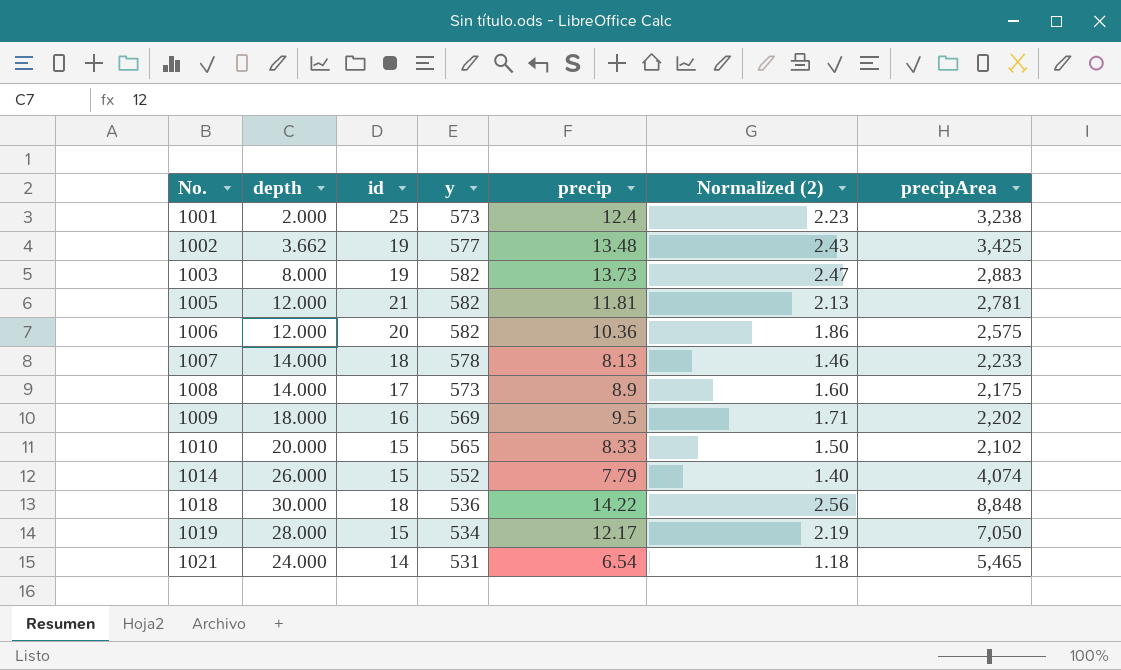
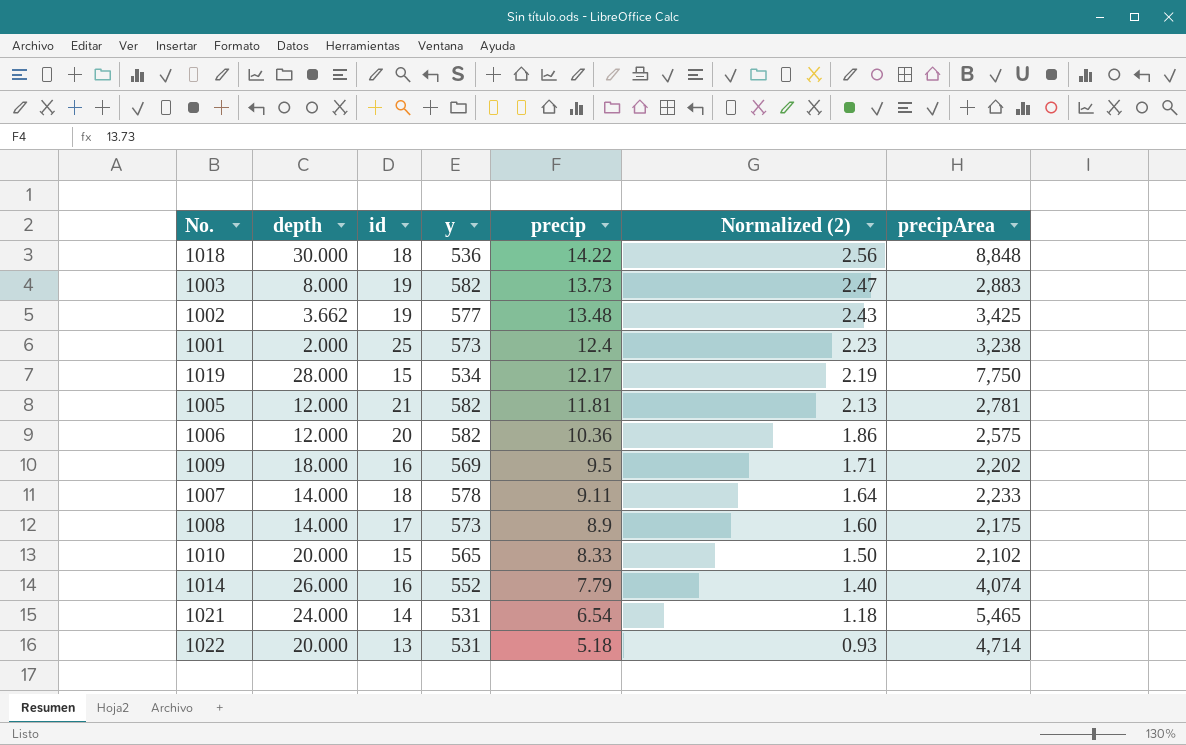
row order: No. ascending -> precip descending
1019 | precipArea: 7,050 -> 7,750
1007 | precip: 8.13 -> 9.11
1007 | Normalized (2): 1.46 -> 1.64
1014 | id: 15 -> 16
row 1022: none -> 20.000 | 13 | 531 | 5.18 | 0.93 | 4,714

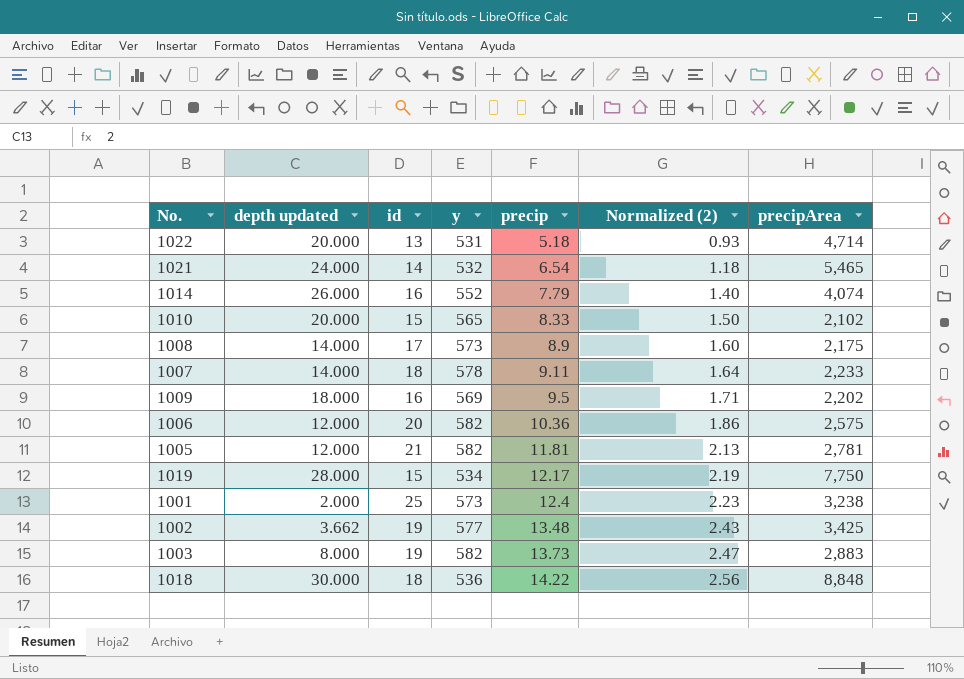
row order: precip descending -> precip ascending
column name: depth -> depth updated
1021 | y: 531 -> 532

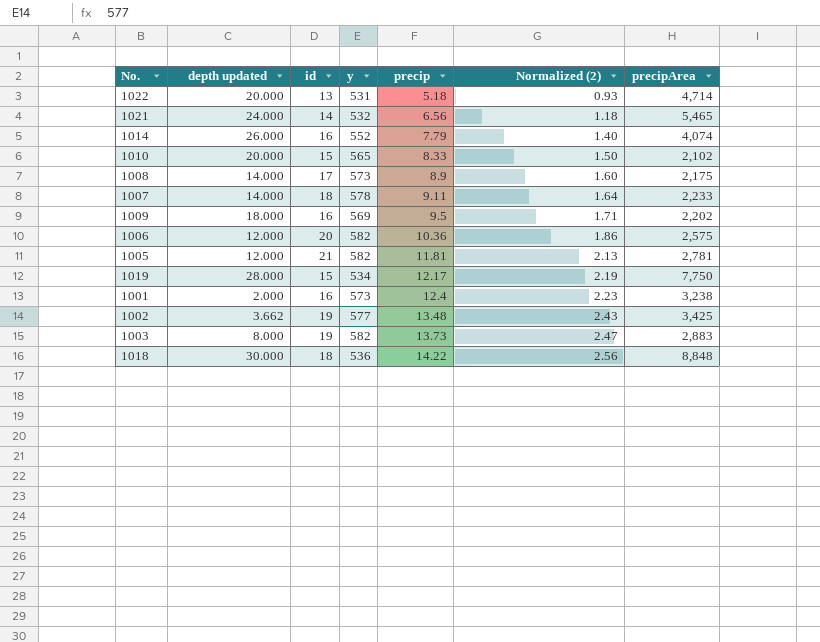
1021 | precip: 6.54 -> 6.56
1001 | id: 25 -> 16

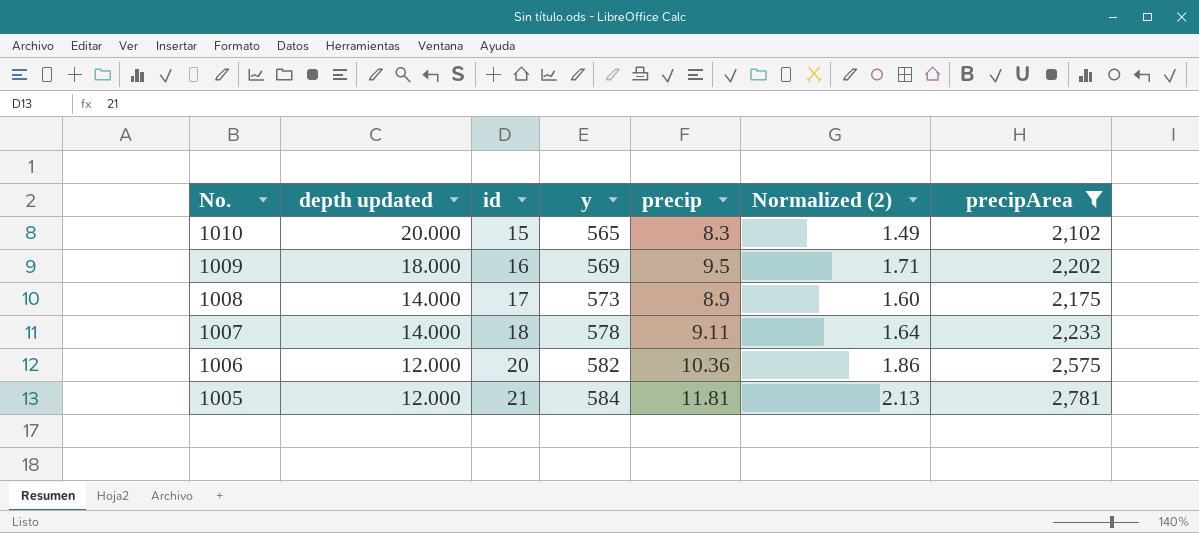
filter: none -> precipArea <= 2,781
row order: precip ascending -> No. descending
1010 | precip: 8.33 -> 8.3
1010 | Normalized (2): 1.50 -> 1.49
1005 | y: 582 -> 584

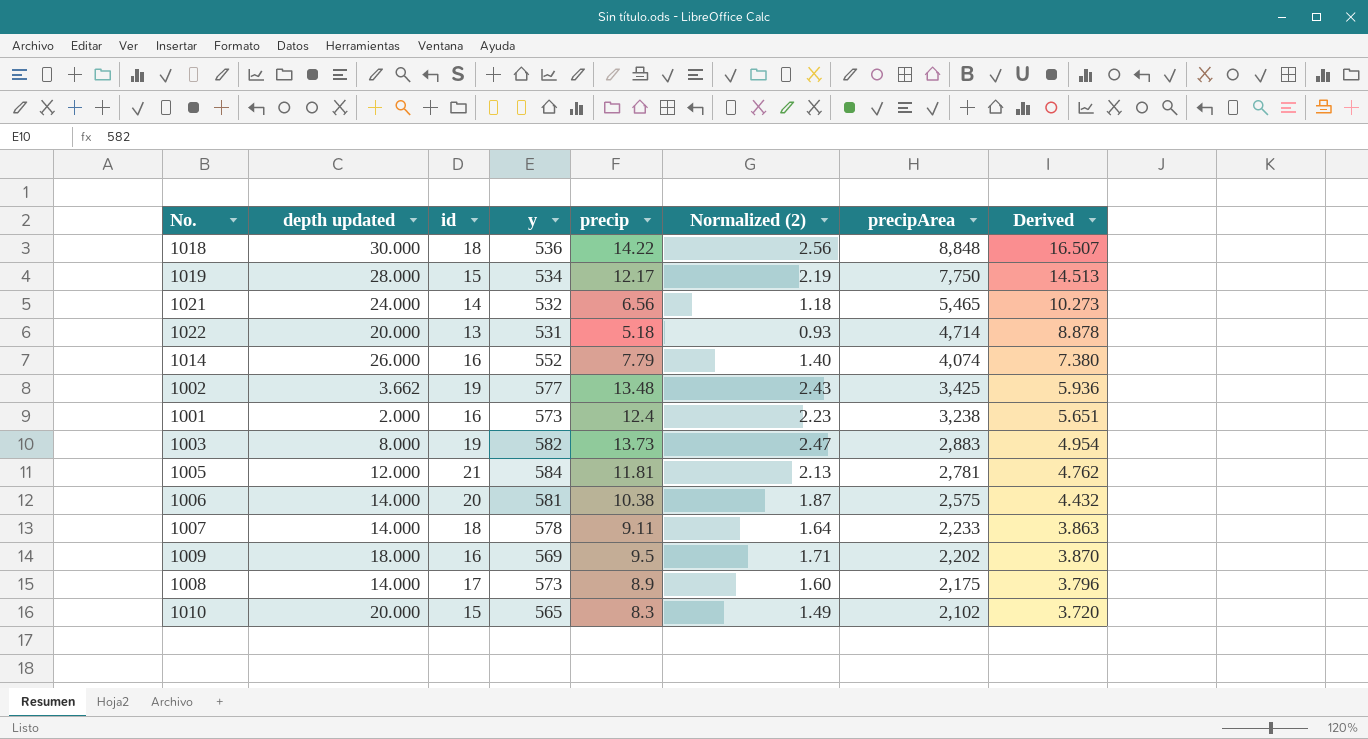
filter: precipArea <= 2,781 -> none
row order: No. descending -> precipArea descending
column Derived | formula: none -> [precipArea] / [y]
1006 | depth updated: 12.000 -> 14.000
1006 | y: 582 -> 581
1006 | precip: 10.36 -> 10.38
1006 | Normalized (2): 1.86 -> 1.87

